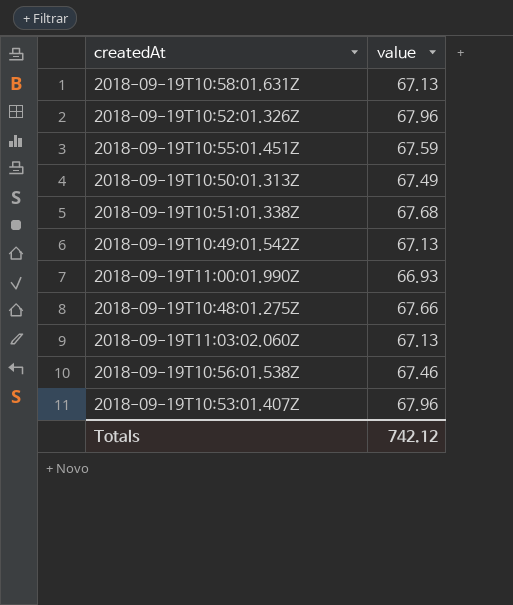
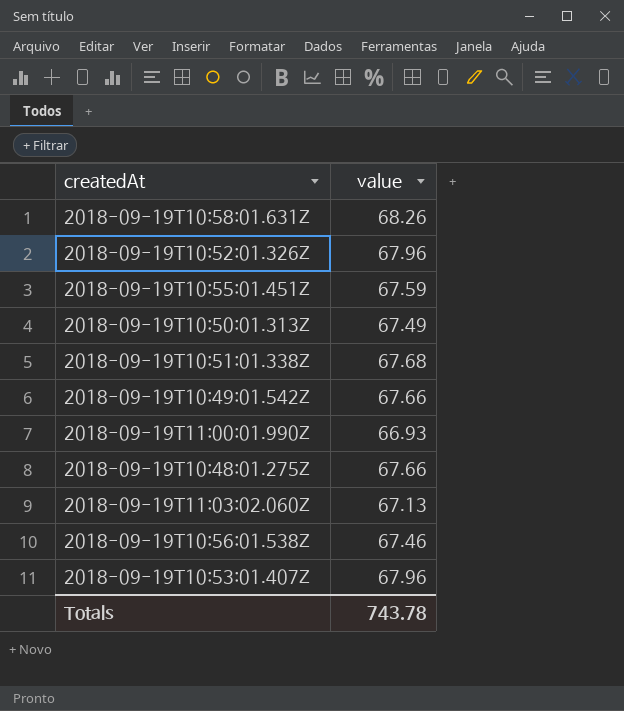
2018-09-19T10:58:01.631Z | value: 67.13 -> 68.26
2018-09-19T10:49:01.542Z | value: 67.13 -> 67.66
Totals | value: 742.12 -> 743.78

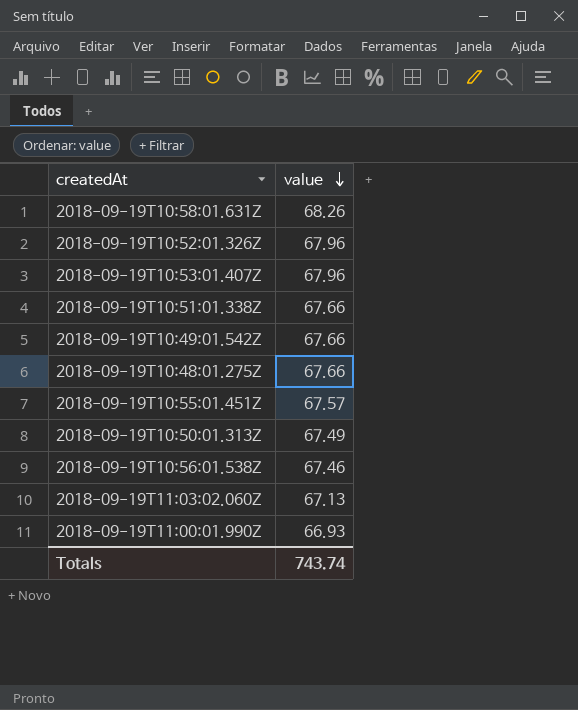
row order: none -> value descending
2018-09-19T10:51:01.338Z | value: 67.68 -> 67.66
2018-09-19T10:55:01.451Z | value: 67.59 -> 67.57
Totals | value: 743.78 -> 743.74

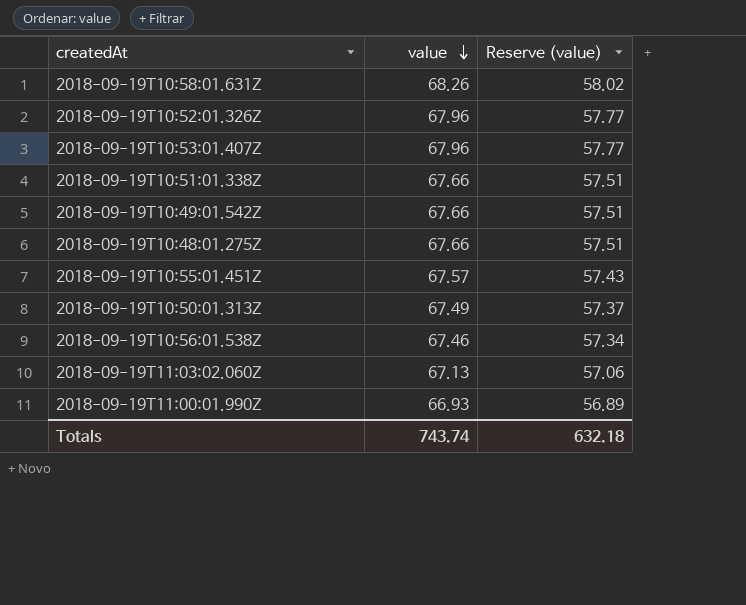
column Reserve (value) | formula: none -> [value] * 0.85

